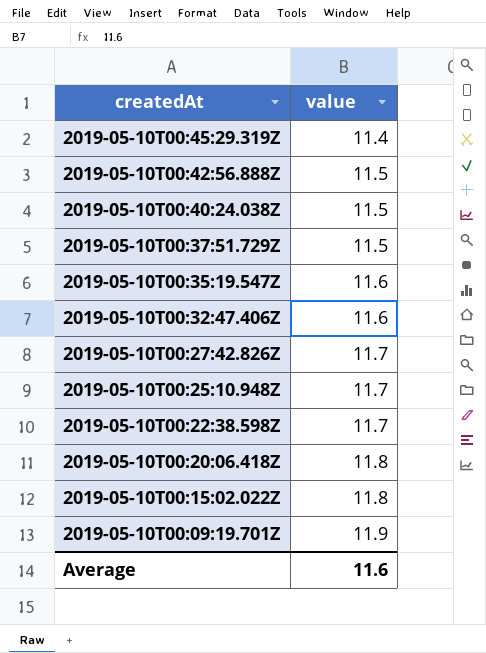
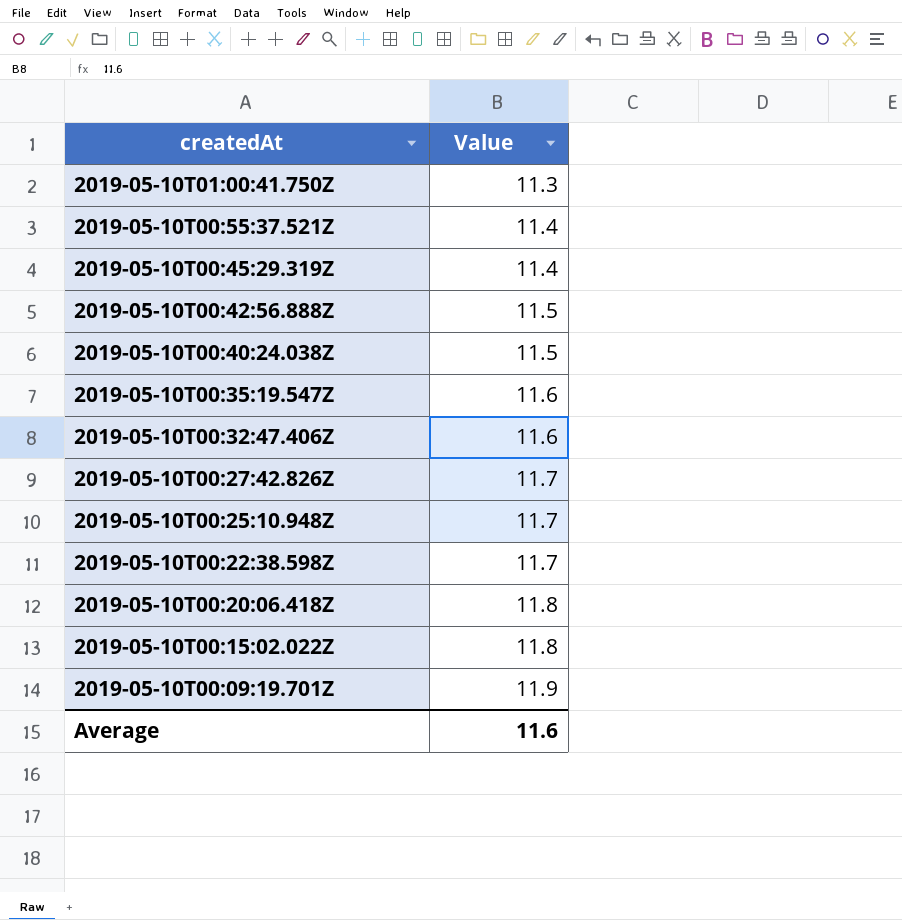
column name: value -> Value
row 2019-05-10T00:37:51.729Z: 11.5 -> none
row 2019-05-10T01:00:41.750Z: none -> 11.3
row 2019-05-10T00:55:37.521Z: none -> 11.4

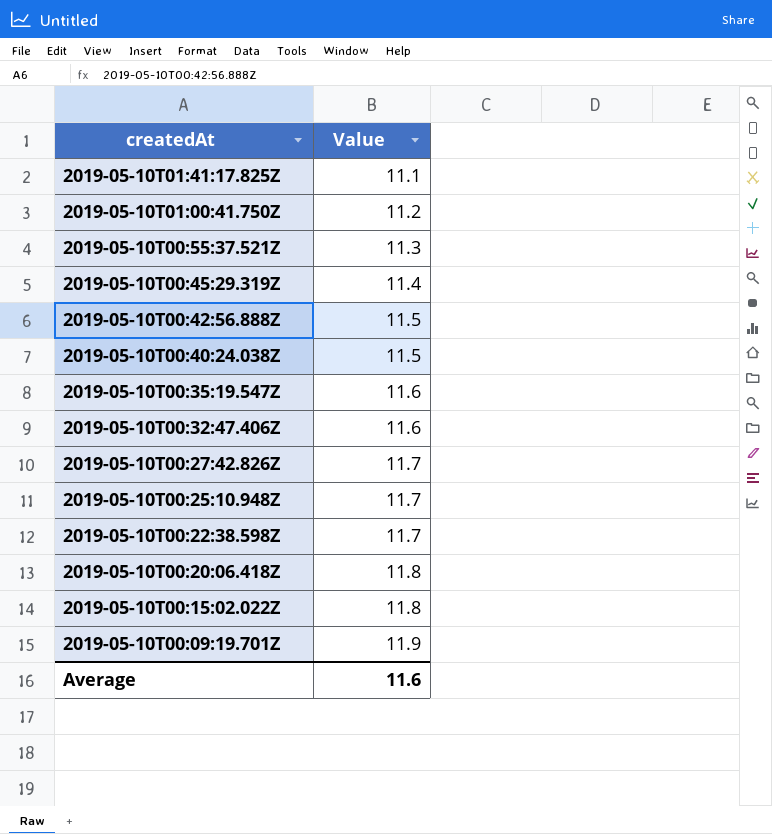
row 2019-05-10T01:41:17.825Z: none -> 11.1
2019-05-10T01:00:41.750Z | Value: 11.3 -> 11.2
2019-05-10T00:55:37.521Z | Value: 11.4 -> 11.3

